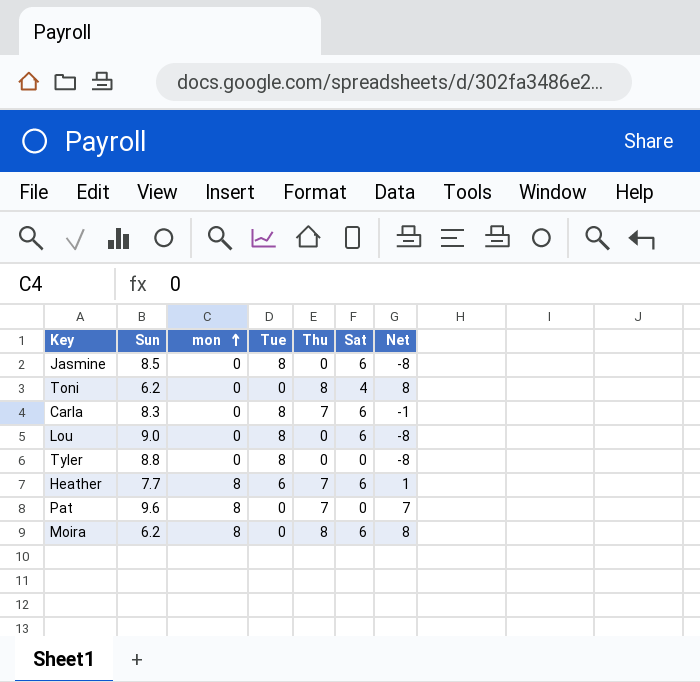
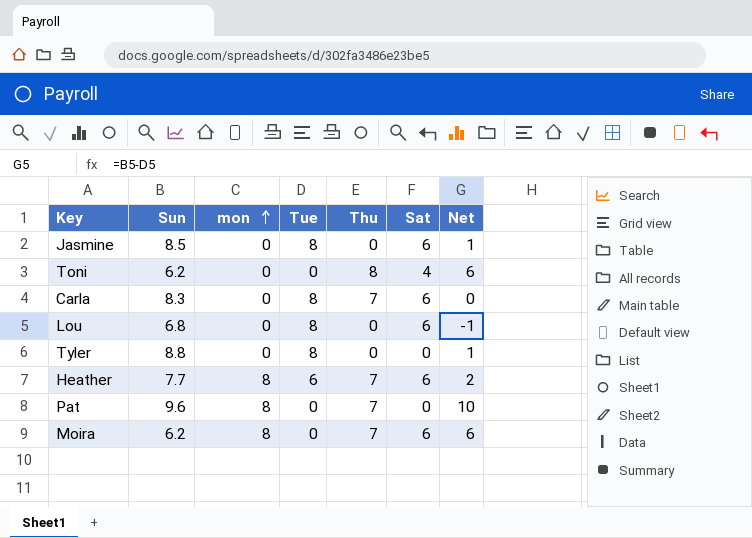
column Net | formula: [Thu] - [Tue] -> [Sun] - [Tue]
Lou | Sun: 9.0 -> 6.8
Moira | Thu: 8 -> 7

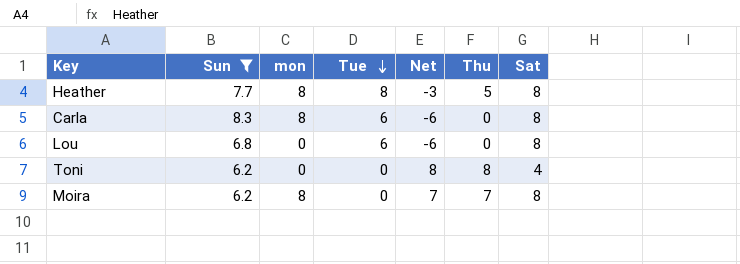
filter: none -> Sun <= 8.3
row order: mon ascending -> Tue descending
column Net | formula: [Sun] - [Tue] -> [Thu] - [Tue]
column Net | position: 7 -> 5
Heather | Tue: 6 -> 8
Heather | Thu: 7 -> 5
Heather | Sat: 6 -> 8
Carla | mon: 0 -> 8
Carla | Tue: 8 -> 6
Carla | Thu: 7 -> 0
Carla | Sat: 6 -> 8
Lou | Tue: 8 -> 6
Lou | Sat: 6 -> 8
Moira | Sat: 6 -> 8

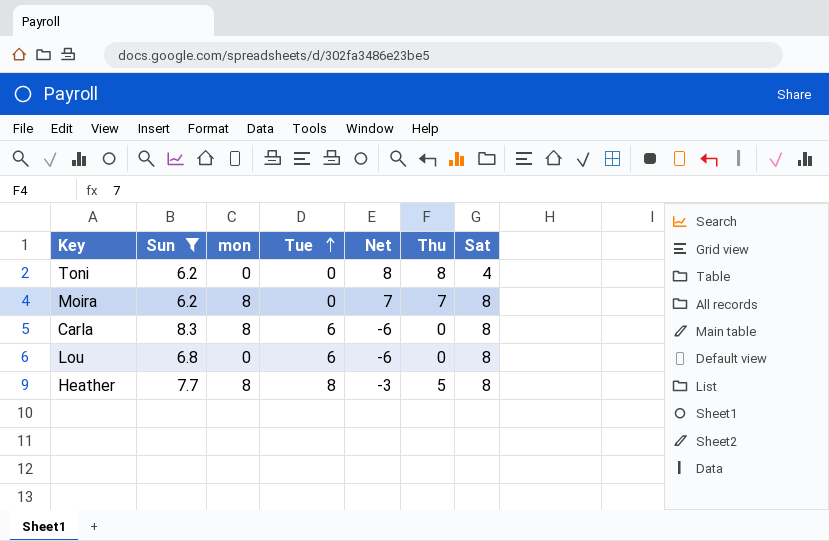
row order: Tue descending -> Tue ascending

